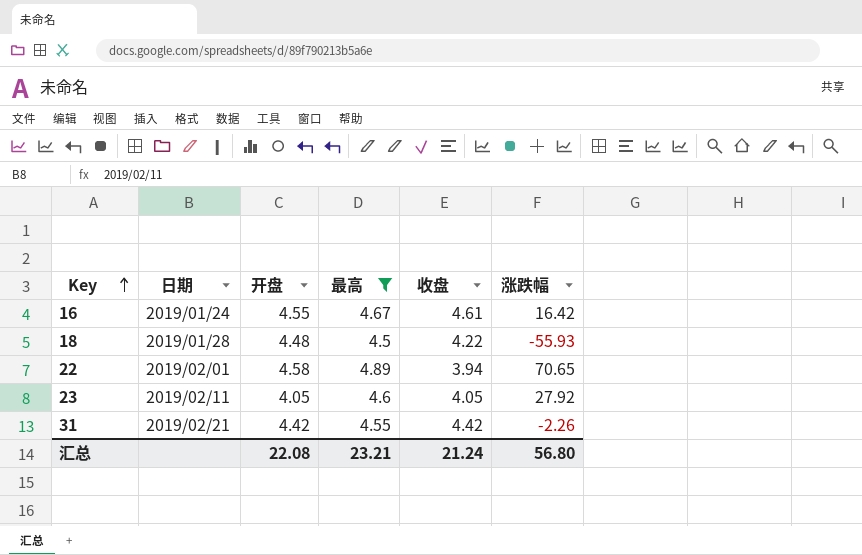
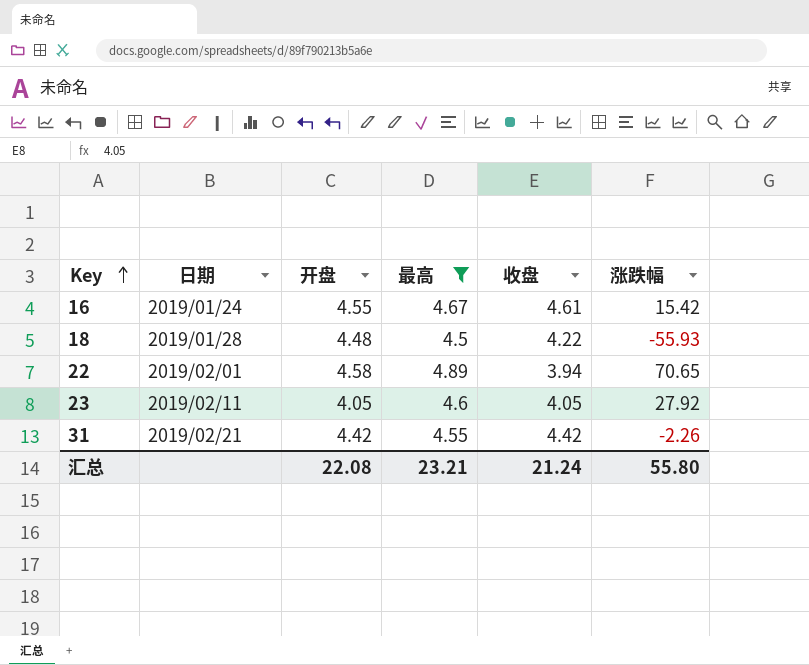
16 | 涨跌幅: 16.42 -> 15.42
汇总 | 涨跌幅: 56.80 -> 55.80

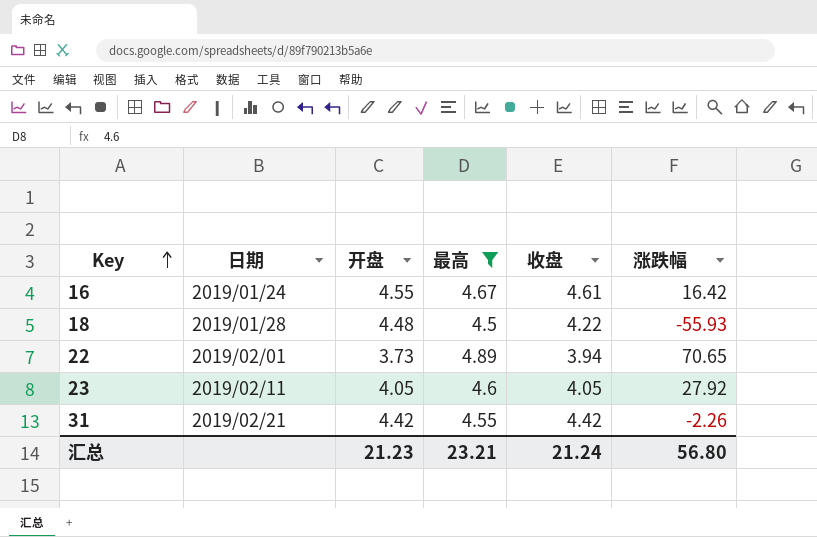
16 | 涨跌幅: 15.42 -> 16.42
22 | 开盘: 4.58 -> 3.73
汇总 | 开盘: 22.08 -> 21.23
汇总 | 涨跌幅: 55.80 -> 56.80

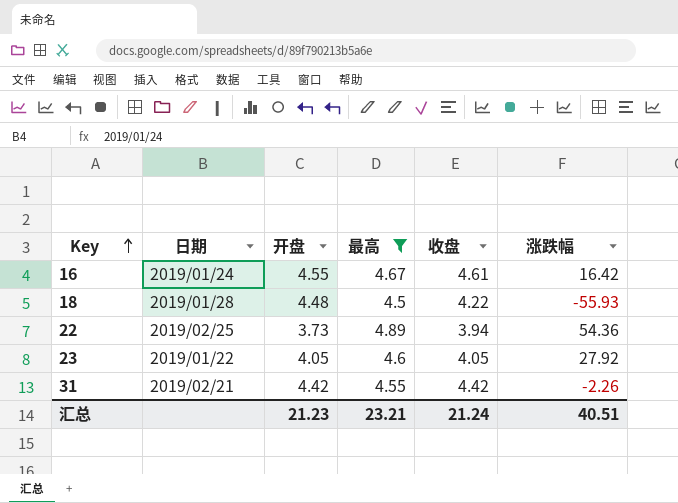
22 | 日期: 2019/02/01 -> 2019/02/25
22 | 涨跌幅: 70.65 -> 54.36
23 | 日期: 2019/02/11 -> 2019/01/22
汇总 | 涨跌幅: 56.80 -> 40.51

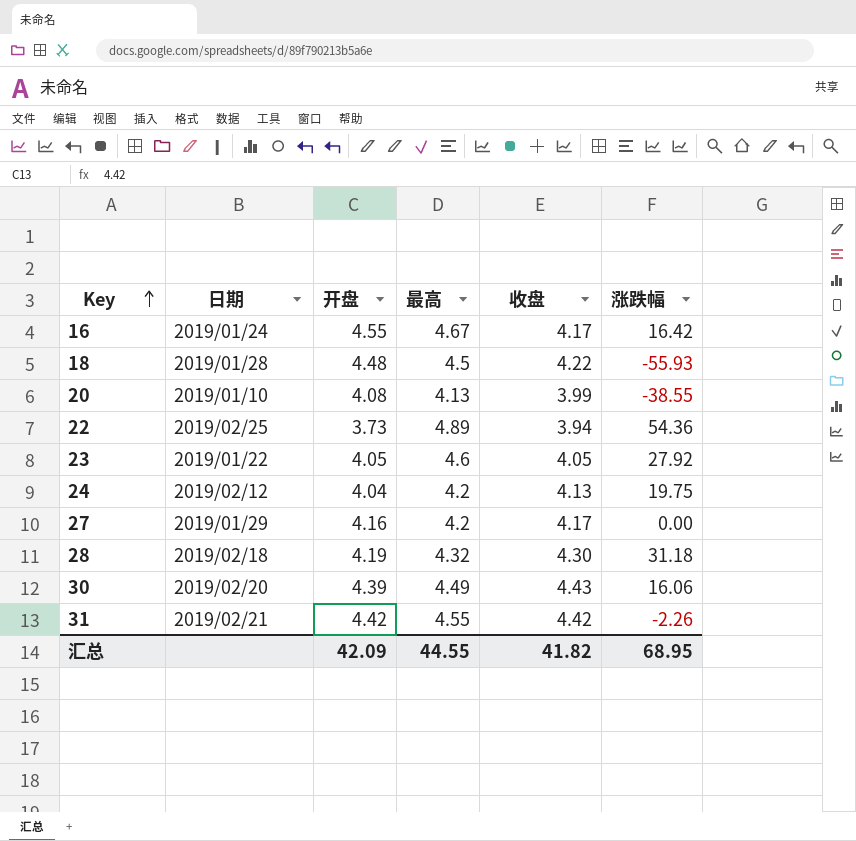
filter: 最高 >= 4.5 -> none
16 | 收盘: 4.61 -> 4.17
汇总 | 开盘: 21.23 -> 42.09
汇总 | 最高: 23.21 -> 44.55
汇总 | 收盘: 21.24 -> 41.82
汇总 | 涨跌幅: 40.51 -> 68.95

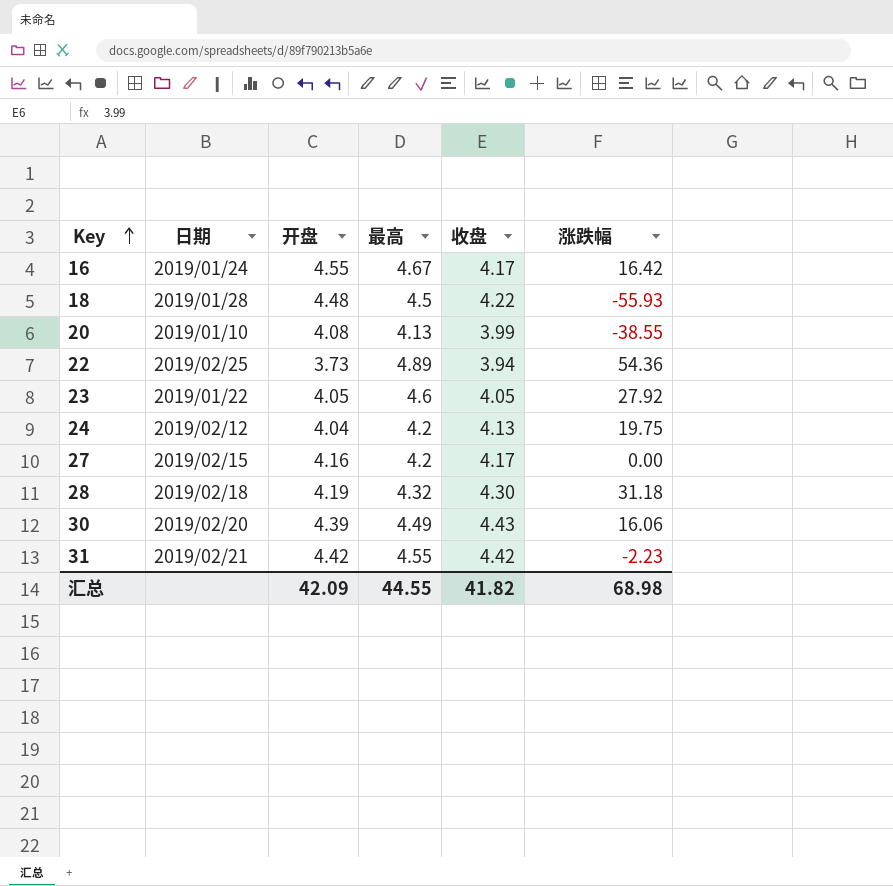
27 | 日期: 2019/01/29 -> 2019/02/15
31 | 涨跌幅: -2.26 -> -2.23
汇总 | 涨跌幅: 68.95 -> 68.98

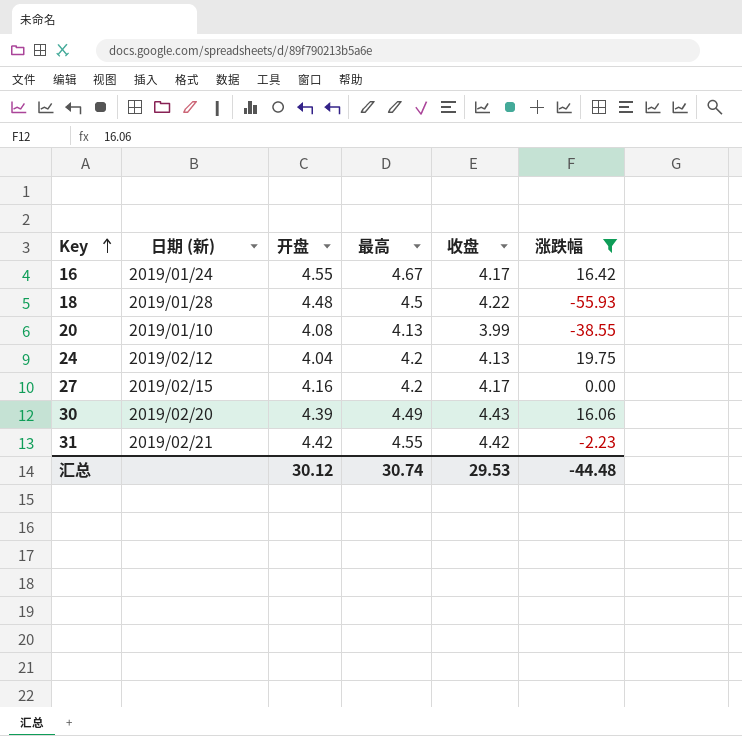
filter: none -> 涨跌幅 <= 19.75
column name: 日期 -> 日期 (新)
汇总 | 开盘: 42.09 -> 30.12
汇总 | 最高: 44.55 -> 30.74
汇总 | 收盘: 41.82 -> 29.53
汇总 | 涨跌幅: 68.98 -> -44.48

